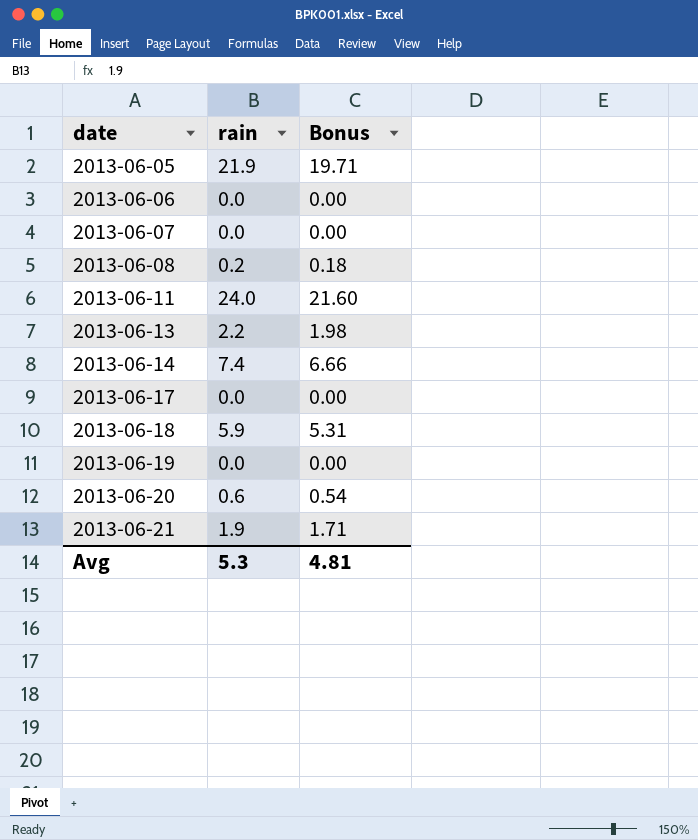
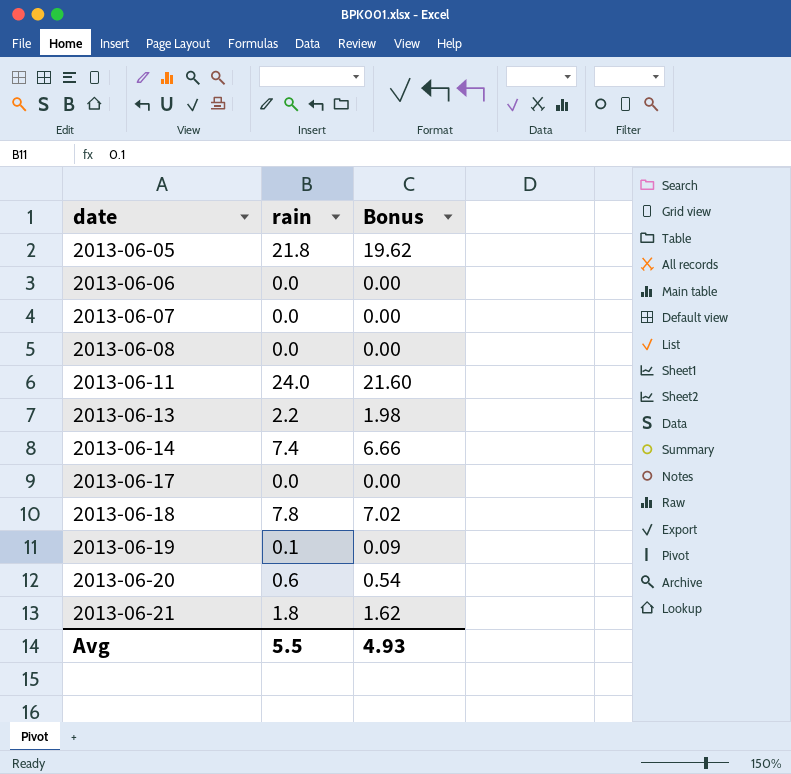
2013-06-05 | rain: 21.9 -> 21.8
2013-06-05 | Bonus: 19.71 -> 19.62
2013-06-08 | rain: 0.2 -> 0.0
2013-06-08 | Bonus: 0.18 -> 0.00
2013-06-18 | rain: 5.9 -> 7.8
2013-06-18 | Bonus: 5.31 -> 7.02
2013-06-19 | rain: 0.0 -> 0.1
2013-06-19 | Bonus: 0.00 -> 0.09
2013-06-21 | rain: 1.9 -> 1.8
2013-06-21 | Bonus: 1.71 -> 1.62
Avg | rain: 5.3 -> 5.5
Avg | Bonus: 4.81 -> 4.93

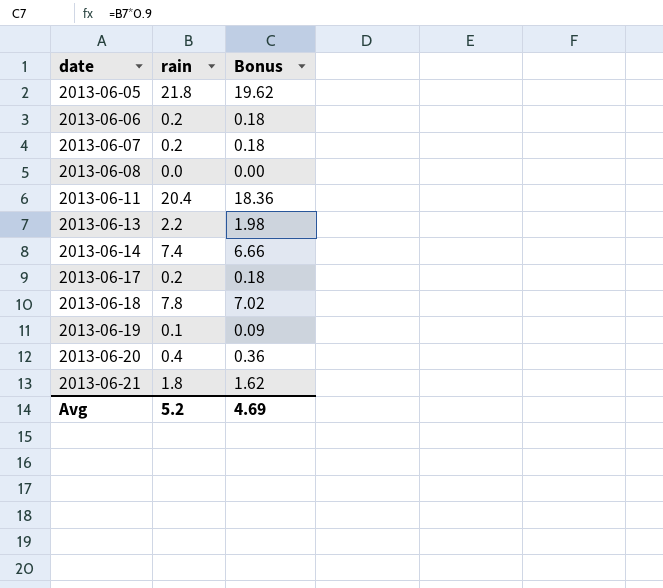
2013-06-06 | rain: 0.0 -> 0.2
2013-06-06 | Bonus: 0.00 -> 0.18
2013-06-07 | rain: 0.0 -> 0.2
2013-06-07 | Bonus: 0.00 -> 0.18
2013-06-11 | rain: 24.0 -> 20.4
2013-06-11 | Bonus: 21.60 -> 18.36
2013-06-17 | rain: 0.0 -> 0.2
2013-06-17 | Bonus: 0.00 -> 0.18
2013-06-20 | rain: 0.6 -> 0.4
2013-06-20 | Bonus: 0.54 -> 0.36
Avg | rain: 5.5 -> 5.2
Avg | Bonus: 4.93 -> 4.69

